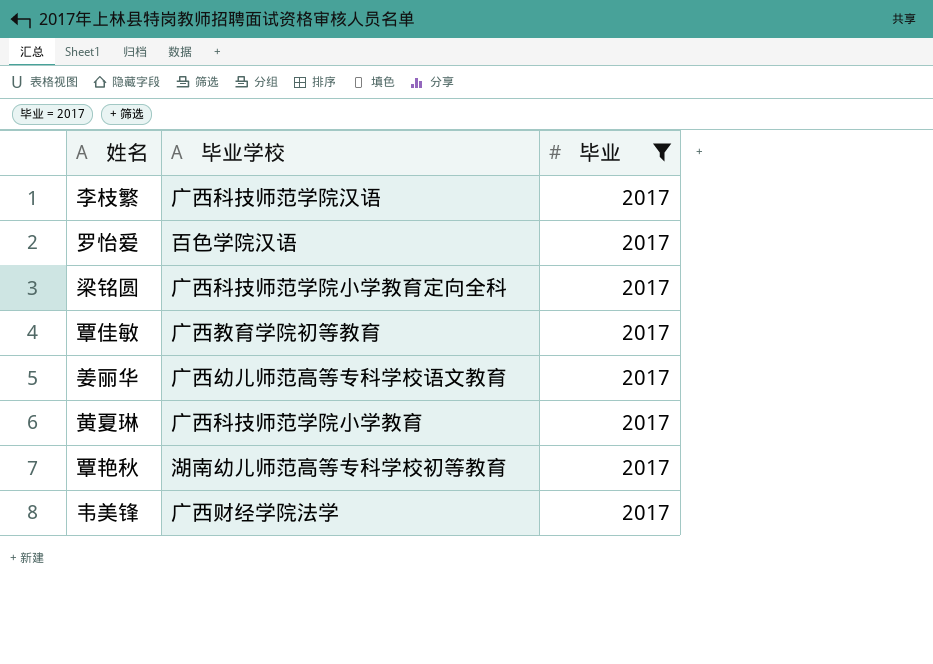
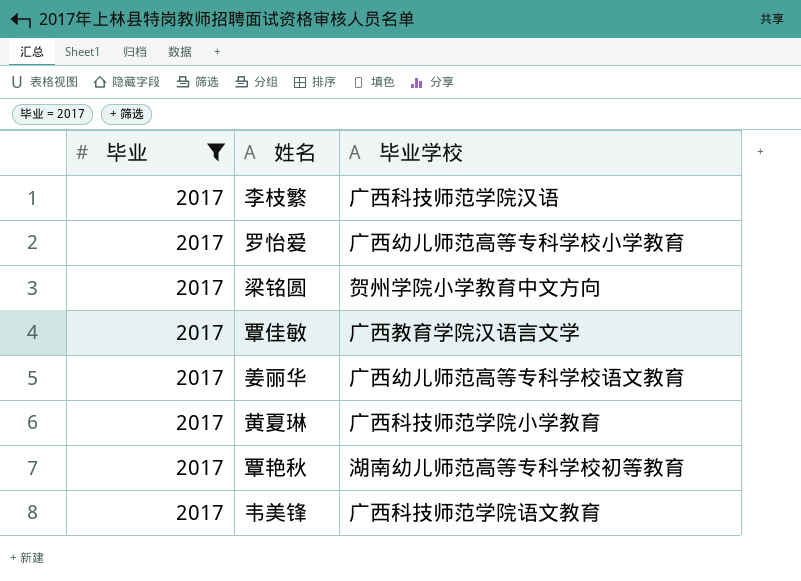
column 毕业 | position: 3 -> 1
罗怡爱 | 毕业学校: 百色学院汉语 -> 广西幼儿师范高等专科学校小学教育
梁铭圆 | 毕业学校: 广西科技师范学院小学教育定向全科 -> 贺州学院小学教育中文方向
覃佳敏 | 毕业学校: 广西教育学院初等教育 -> 广西教育学院汉语言文学
韦美锋 | 毕业学校: 广西财经学院法学 -> 广西科技师范学院语文教育

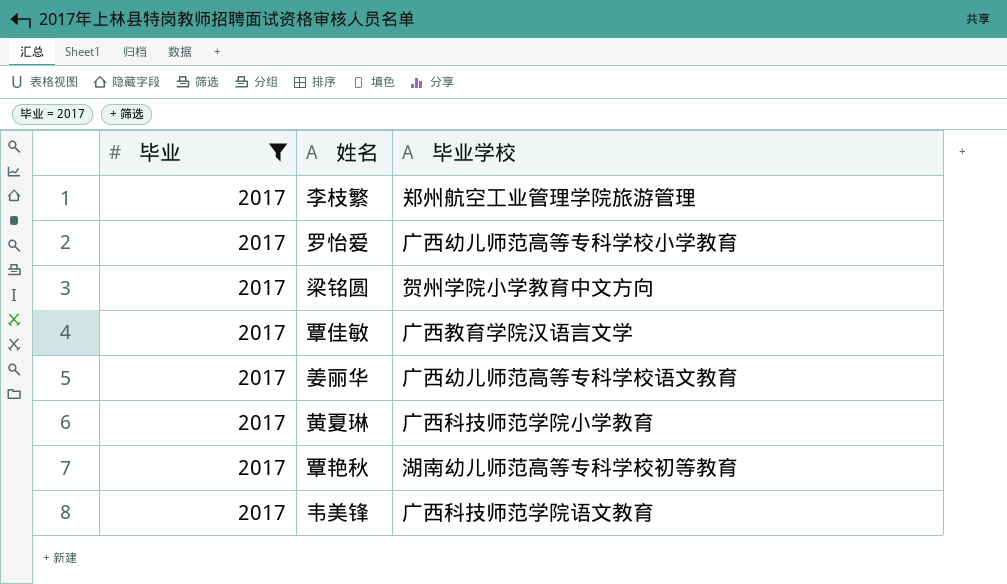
李枝繁 | 毕业学校: 广西科技师范学院汉语 -> 郑州航空工业管理学院旅游管理

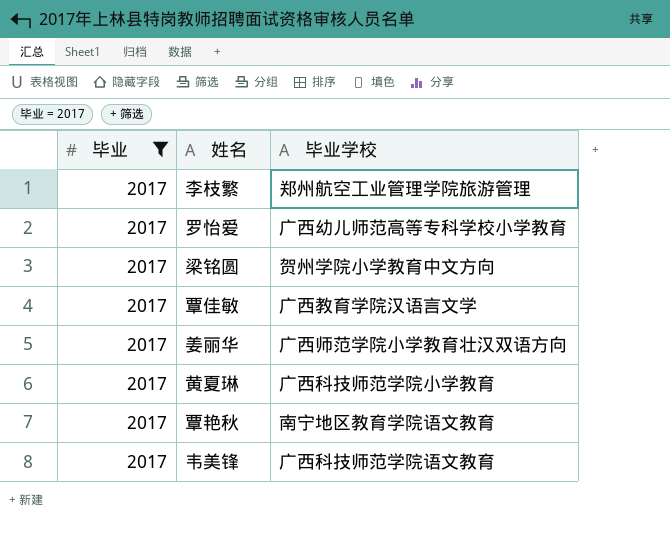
姜丽华 | 毕业学校: 广西幼儿师范高等专科学校语文教育 -> 广西师范学院小学教育壮汉双语方向
覃艳秋 | 毕业学校: 湖南幼儿师范高等专科学校初等教育 -> 南宁地区教育学院语文教育

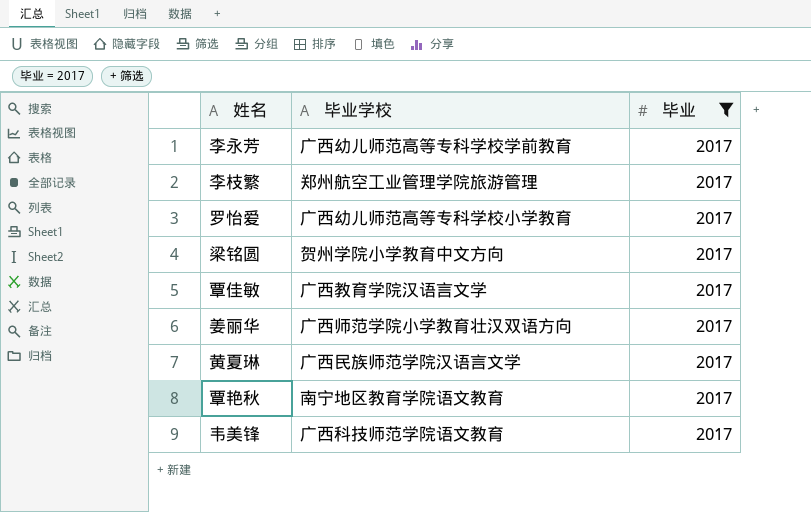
column 毕业 | position: 1 -> 3
row 李永芳: none -> 广西幼儿师范高等专科学校学前教育 | 2017
黄夏琳 | 毕业学校: 广西科技师范学院小学教育 -> 广西民族师范学院汉语言文学

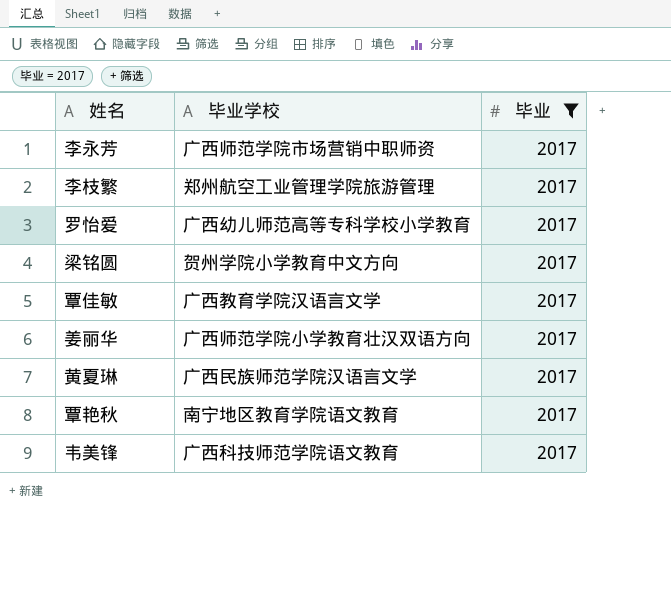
李永芳 | 毕业学校: 广西幼儿师范高等专科学校学前教育 -> 广西师范学院市场营销中职师资

